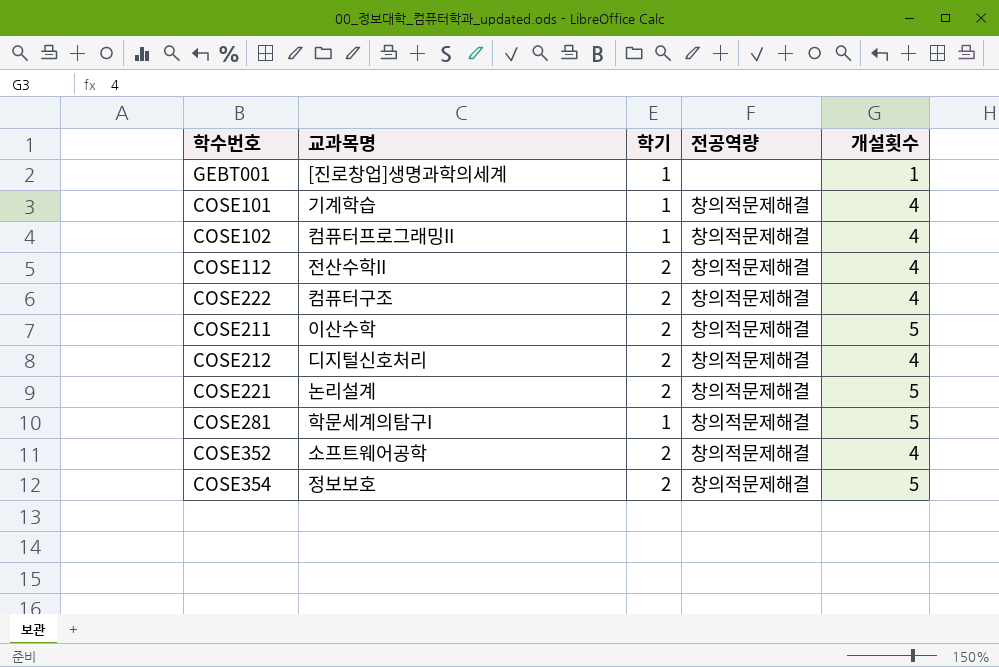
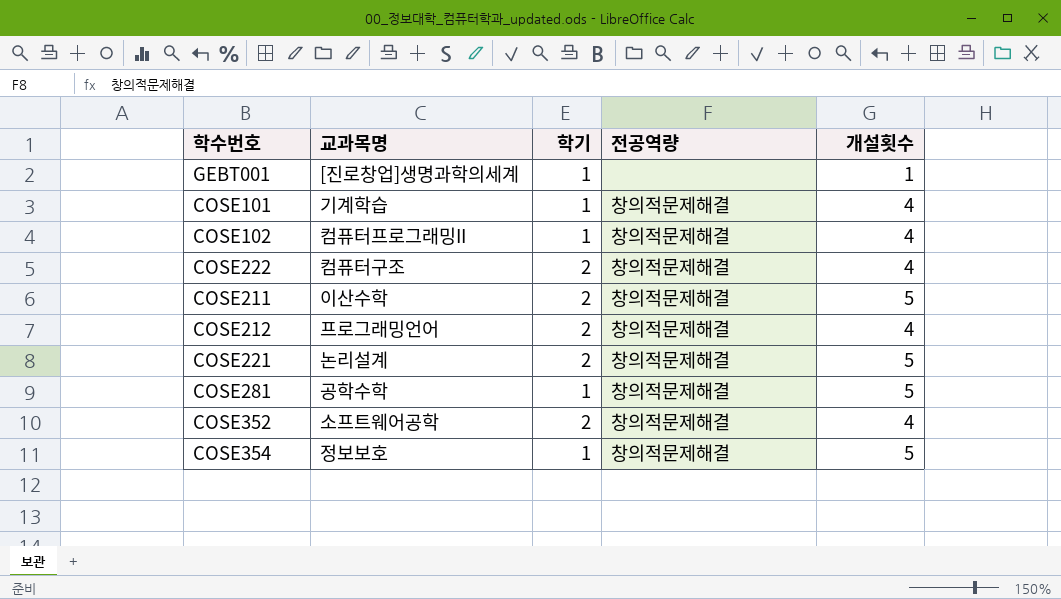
row COSE112: 전산수학II | 2 | 창의적문제해결 | 4 -> none
COSE212 | 교과목명: 디지털신호처리 -> 프로그래밍언어
COSE281 | 교과목명: 학문세계의탐구I -> 공학수학
COSE354 | 학기: 2 -> 1

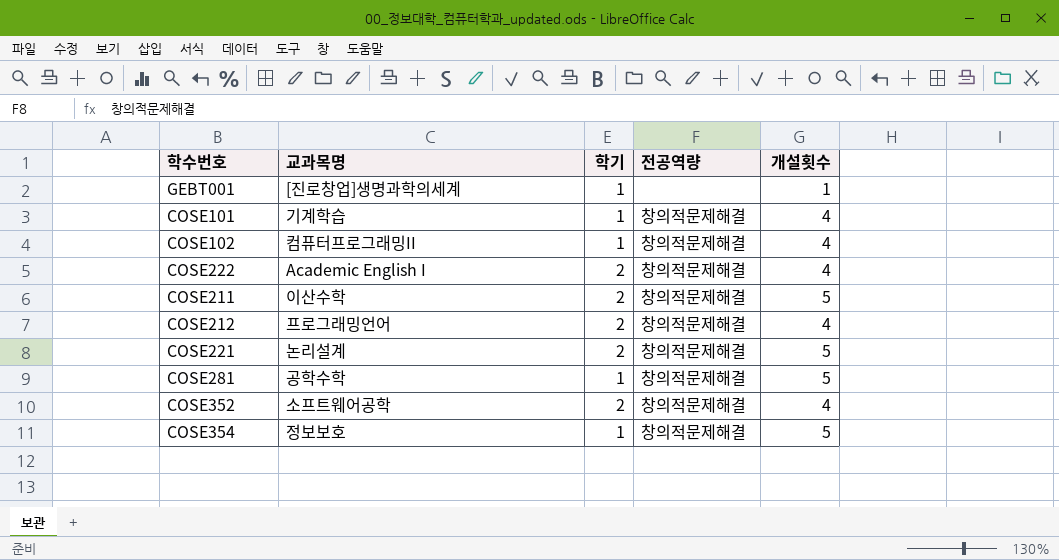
COSE222 | 교과목명: 컴퓨터구조 -> Academic English I

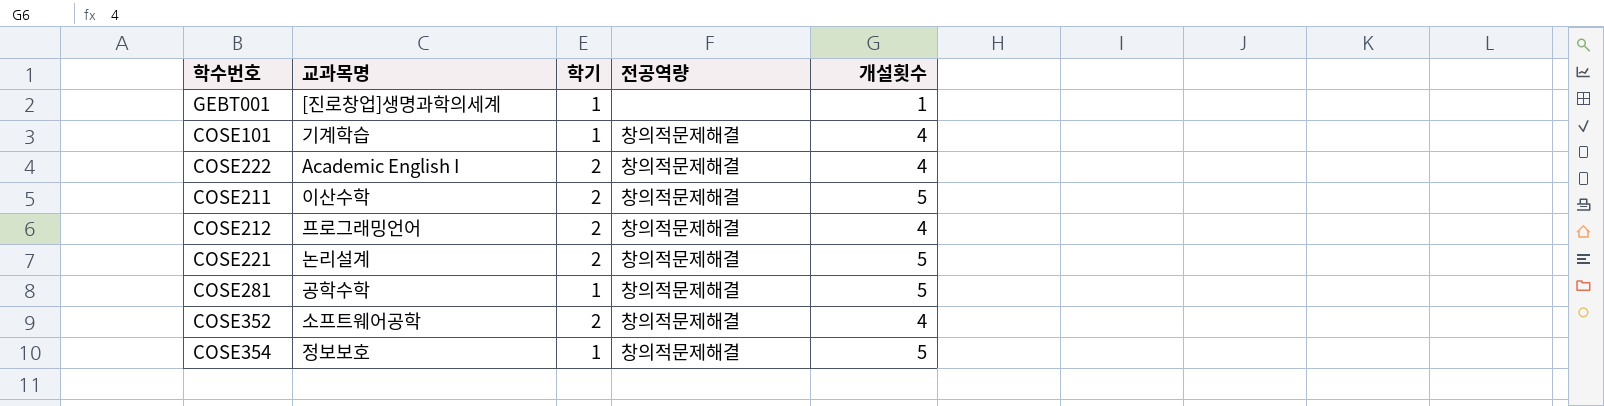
row COSE102: 컴퓨터프로그래밍II | 1 | 창의적문제해결 | 4 -> none

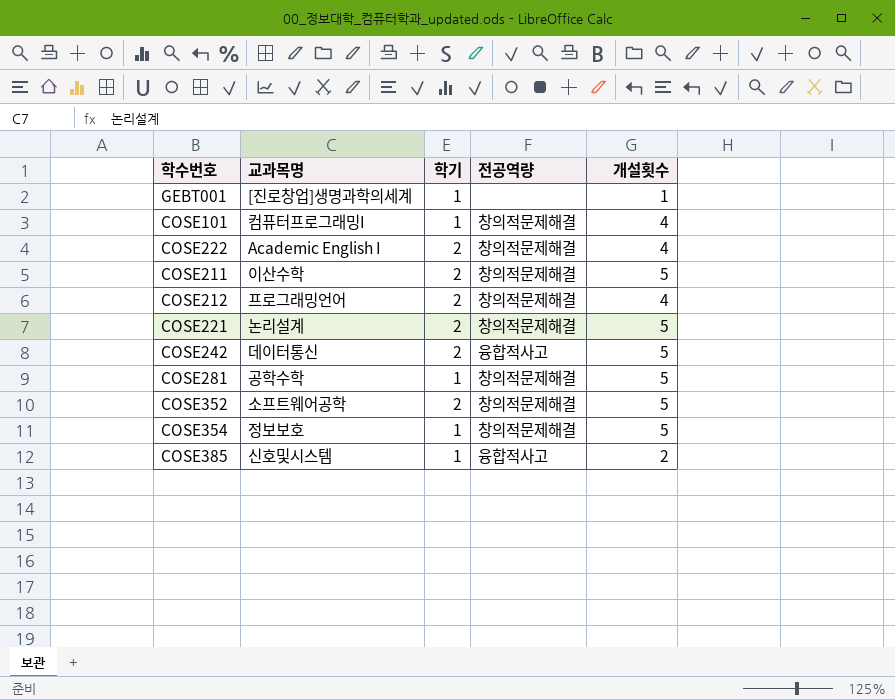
COSE101 | 교과목명: 기계학습 -> 컴퓨터프로그래밍I
row COSE242: none -> 데이터통신 | 2 | 융합적사고 | 5
COSE352 | 개설횟수: 4 -> 5
row COSE385: none -> 신호및시스템 | 1 | 융합적사고 | 2

